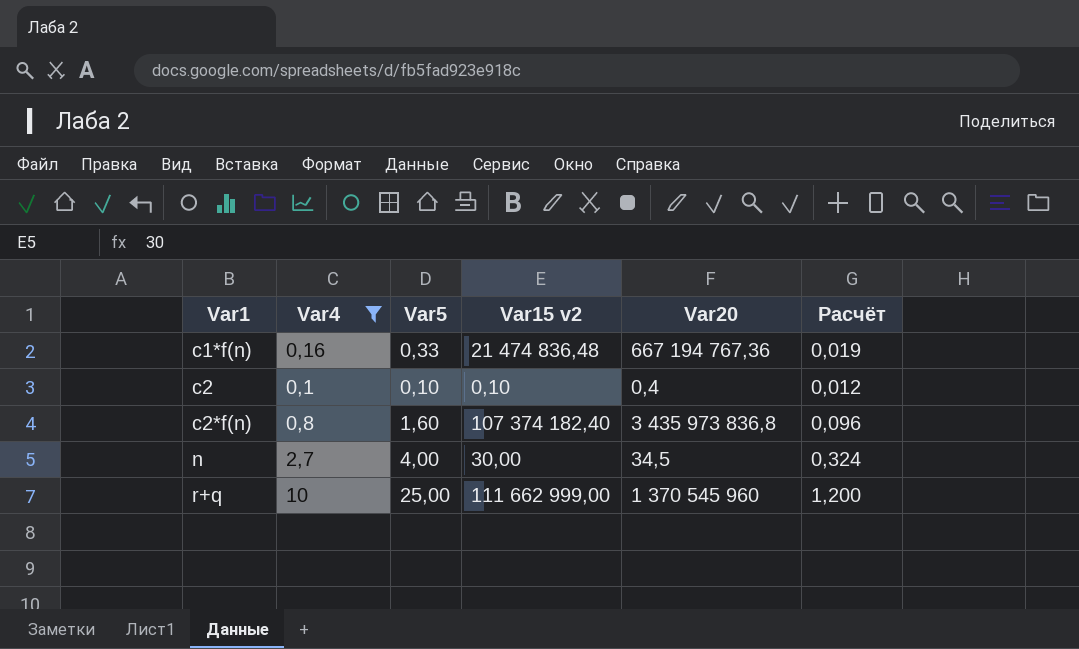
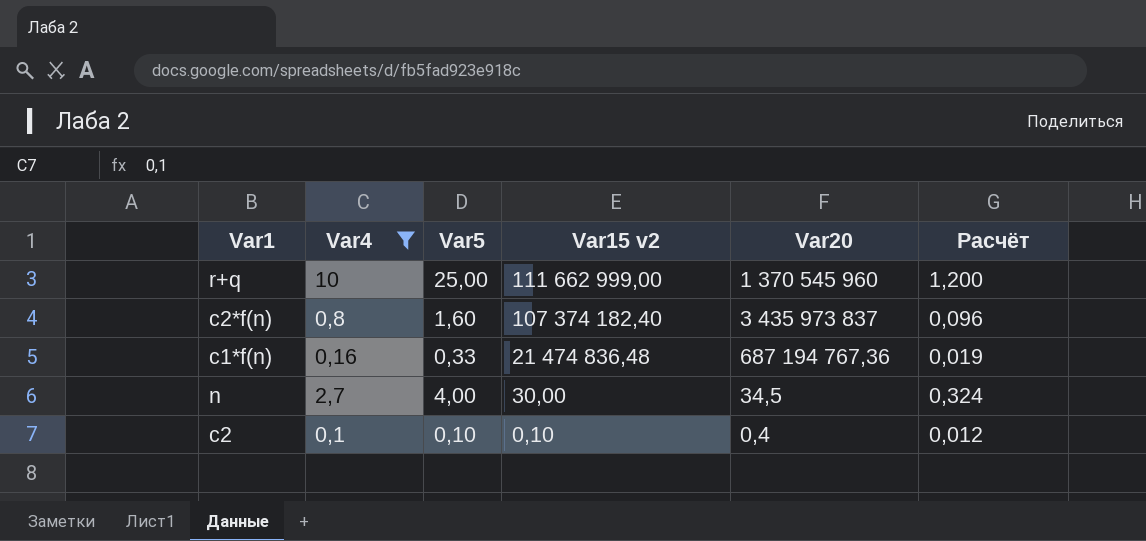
row order: Var1 ascending -> Var15 v2 descending
c2*f(n) | Var20: 3 435 973 836,8 -> 3 435 973 837
c1*f(n) | Var20: 667 194 767,36 -> 687 194 767,36

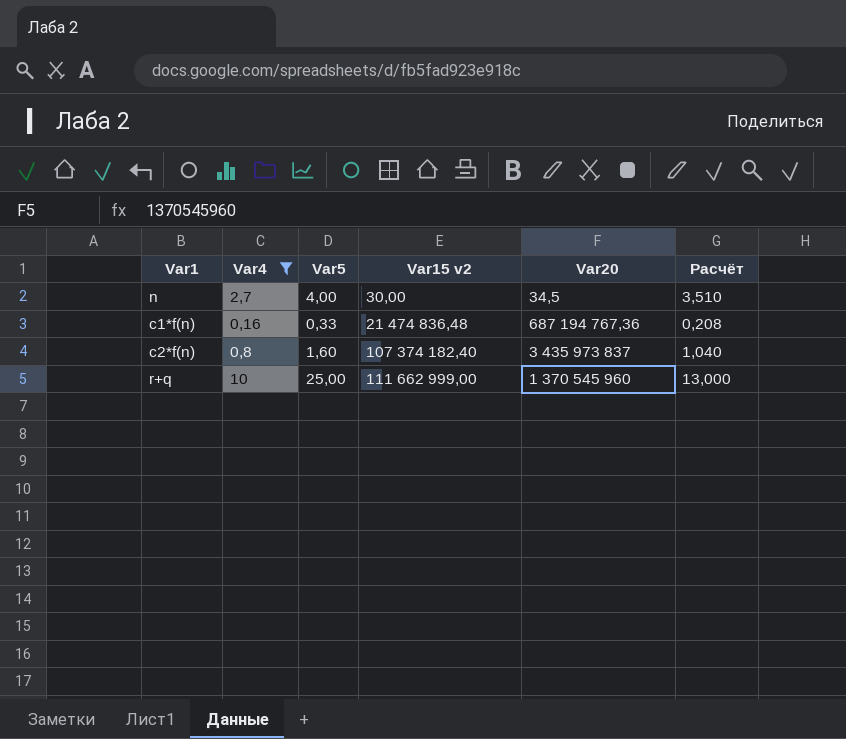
row order: Var15 v2 descending -> Var15 v2 ascending
column Расчёт | formula: [Var4] * 0,12 -> [Var4] * 1,3
row c2: 0,1 | 0,10 | 0,10 | 0,4 | 0,012 -> none

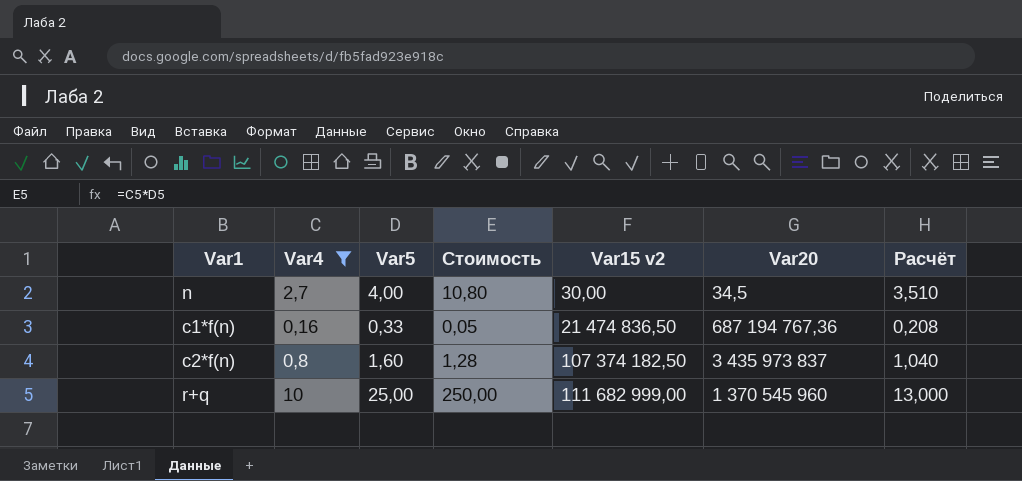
column Стоимость | formula: none -> [Var4] * [Var5]
c1*f(n) | Var15 v2: 21 474 836,48 -> 21 474 836,50
c2*f(n) | Var15 v2: 107 374 182,40 -> 107 374 182,50
r+q | Var15 v2: 111 662 999,00 -> 111 682 999,00

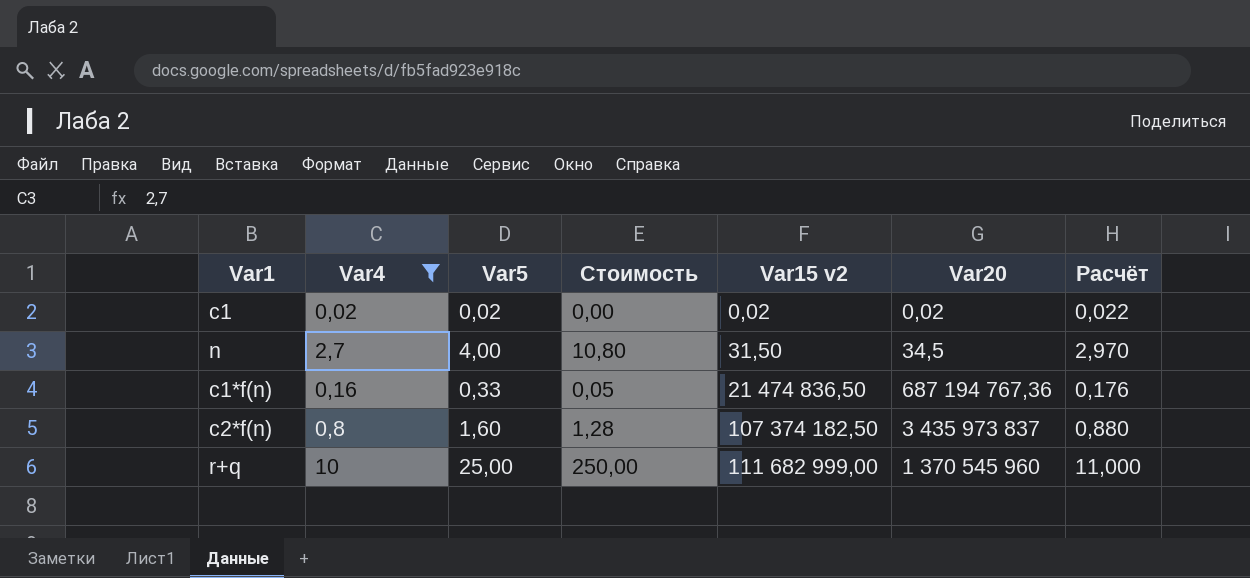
column Расчёт | formula: [Var4] * 1,3 -> [Var4] * 1,1
row c1: none -> 0,02 | 0,02 | 0,00 | 0,02 | 0,02 | 0,022
n | Var15 v2: 30,00 -> 31,50

